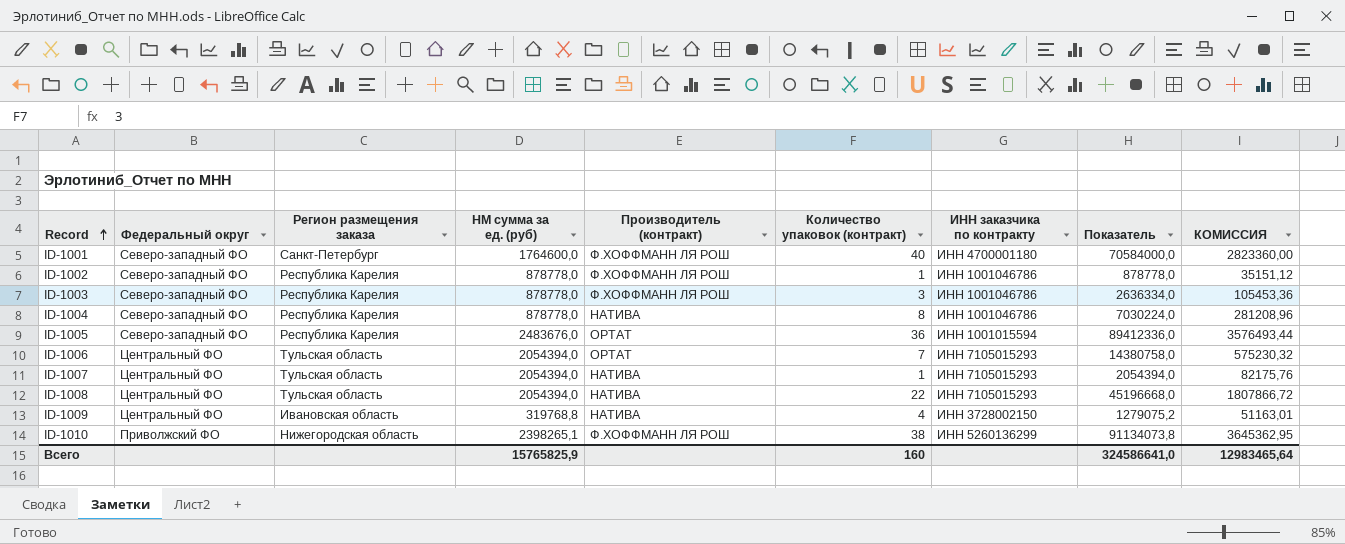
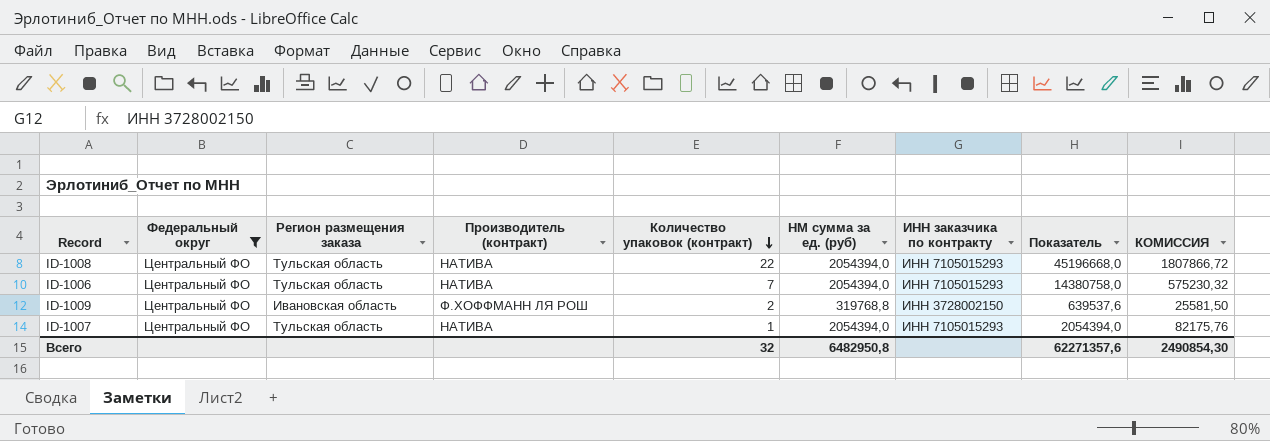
filter: none -> Федеральный округ = Центральный ФО
row order: Record ascending -> Количество упаковок (контракт) descending
column НМ сумма за ед. (руб) | position: 4 -> 6
ID-1006 | Производитель (контракт): ОРТАТ -> НАТИВА
ID-1009 | Производитель (контракт): НАТИВА -> Ф.ХОФФМАНН ЛЯ РОШ
ID-1009 | Количество упаковок (контракт): 4 -> 2
ID-1009 | Показатель: 1279075,2 -> 639537,6
ID-1009 | КОМИССИЯ: 51163,01 -> 25581,50
Всего | Количество упаковок (контракт): 160 -> 32
Всего | НМ сумма за ед. (руб): 15765825,9 -> 6482950,8
Всего | Показатель: 324586641,0 -> 62271357,6
Всего | КОМИССИЯ: 12983465,64 -> 2490854,30

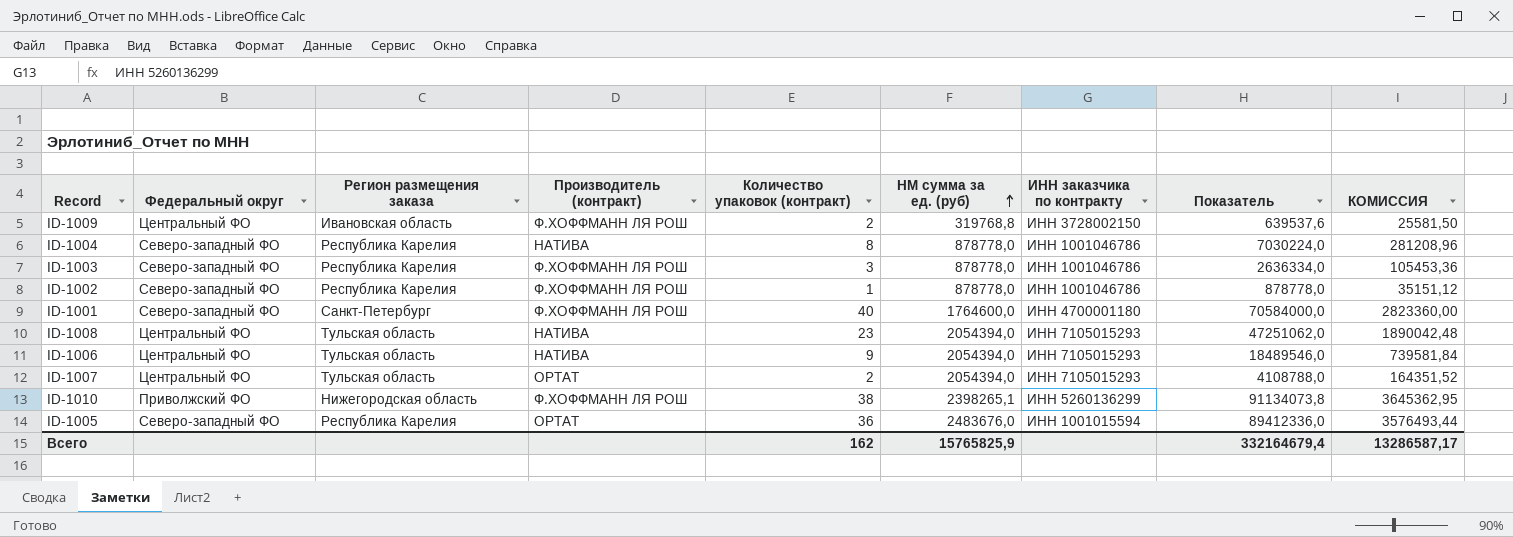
filter: Федеральный округ = Центральный ФО -> none
row order: Количество упаковок (контракт) descending -> НМ сумма за ед. (руб) ascending
ID-1008 | Количество упаковок (контракт): 22 -> 23
ID-1008 | Показатель: 45196668,0 -> 47251062,0
ID-1008 | КОМИССИЯ: 1807866,72 -> 1890042,48
ID-1006 | Количество упаковок (контракт): 7 -> 9
ID-1006 | Показатель: 14380758,0 -> 18489546,0
ID-1006 | КОМИССИЯ: 575230,32 -> 739581,84
ID-1007 | Производитель (контракт): НАТИВА -> ОРТАТ
ID-1007 | Количество упаковок (контракт): 1 -> 2
ID-1007 | Показатель: 2054394,0 -> 4108788,0
ID-1007 | КОМИССИЯ: 82175,76 -> 164351,52
Всего | Количество упаковок (контракт): 32 -> 162
Всего | НМ сумма за ед. (руб): 6482950,8 -> 15765825,9
Всего | Показатель: 62271357,6 -> 332164679,4
Всего | КОМИССИЯ: 2490854,30 -> 13286587,17

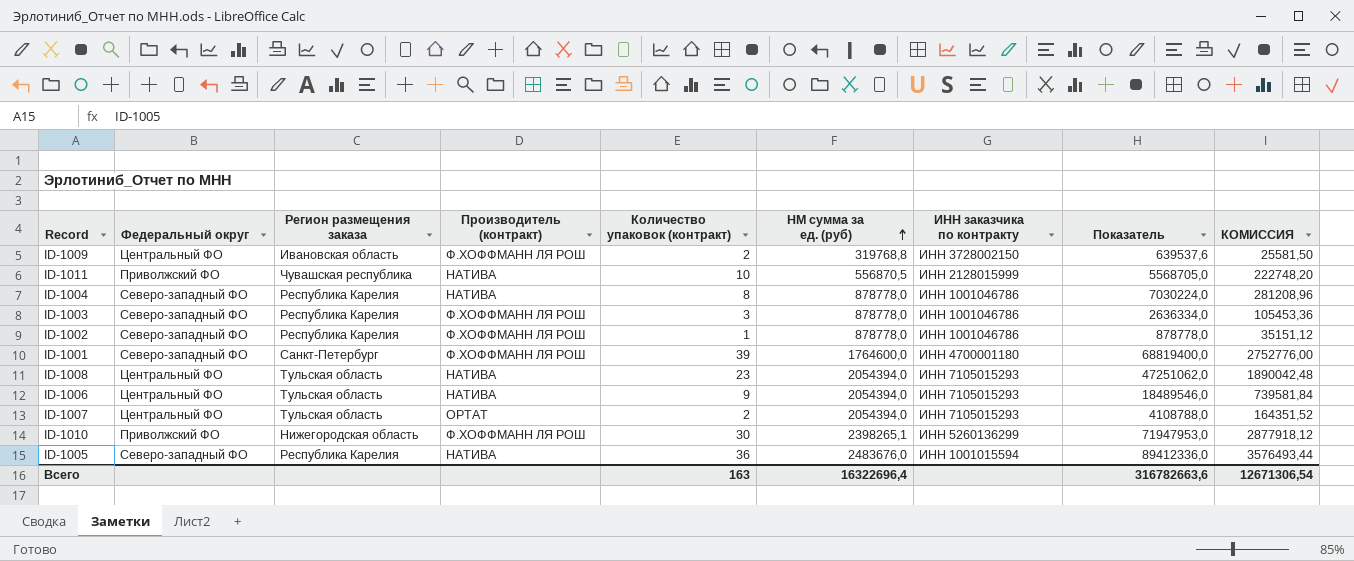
row ID-1011: none -> Приволжский ФО | Чувашская республика | НАТИВА | 10 | 556870,5 | ИНН 2128015999 | 5568705,0 | 222748,20
ID-1001 | Количество упаковок (контракт): 40 -> 39
ID-1001 | Показатель: 70584000,0 -> 68819400,0
ID-1001 | КОМИССИЯ: 2823360,00 -> 2752776,00
ID-1010 | Количество упаковок (контракт): 38 -> 30
ID-1010 | Показатель: 91134073,8 -> 71947953,0
ID-1010 | КОМИССИЯ: 3645362,95 -> 2877918,12
ID-1005 | Производитель (контракт): ОРТАТ -> НАТИВА
Всего | Количество упаковок (контракт): 162 -> 163
Всего | НМ сумма за ед. (руб): 15765825,9 -> 16322696,4
Всего | Показатель: 332164679,4 -> 316782663,6
Всего | КОМИССИЯ: 13286587,17 -> 12671306,54

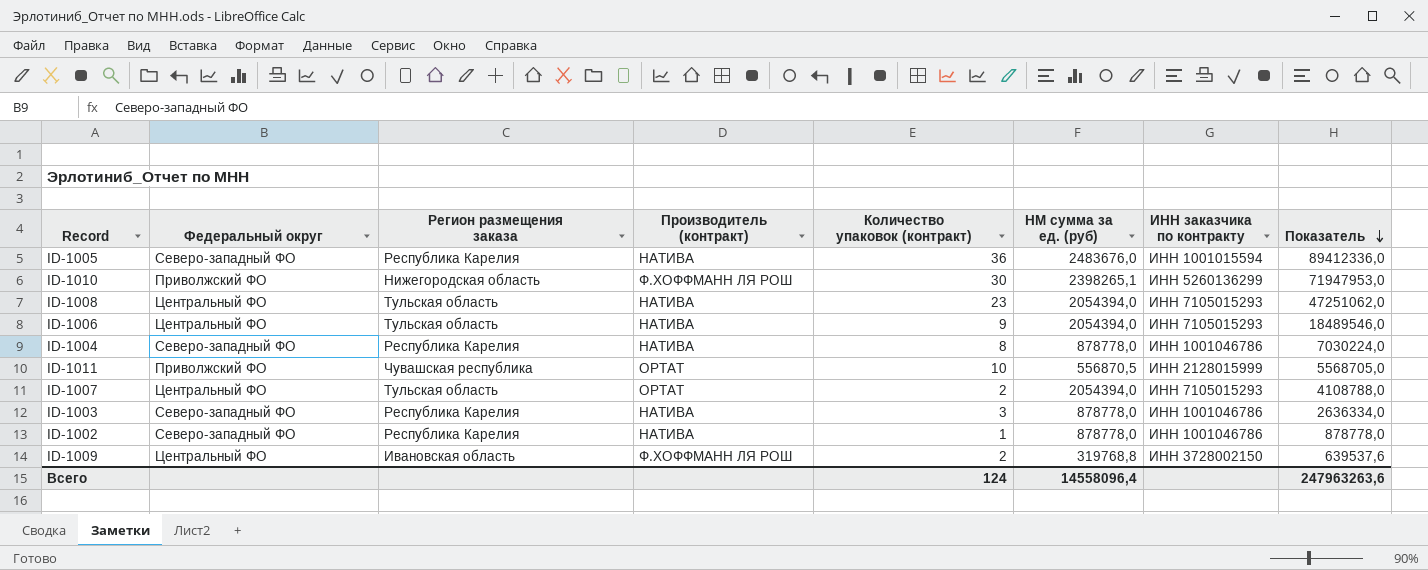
row order: НМ сумма за ед. (руб) ascending -> Показатель descending
column КОМИССИЯ | formula: [Показатель] * 0,04 -> none
row ID-1001: Северо-западный ФО | Санкт-Петербург | Ф.ХОФФМАНН ЛЯ РОШ | 39 | 1764600,0 | ИНН 4700001180 | 68819400,0 | 2752776,00 -> none
ID-1011 | Производитель (контракт): НАТИВА -> ОРТАТ
ID-1003 | Производитель (контракт): Ф.ХОФФМАНН ЛЯ РОШ -> НАТИВА
ID-1002 | Производитель (контракт): Ф.ХОФФМАНН ЛЯ РОШ -> НАТИВА
Всего | Количество упаковок (контракт): 163 -> 124
Всего | НМ сумма за ед. (руб): 16322696,4 -> 14558096,4
Всего | Показатель: 316782663,6 -> 247963263,6

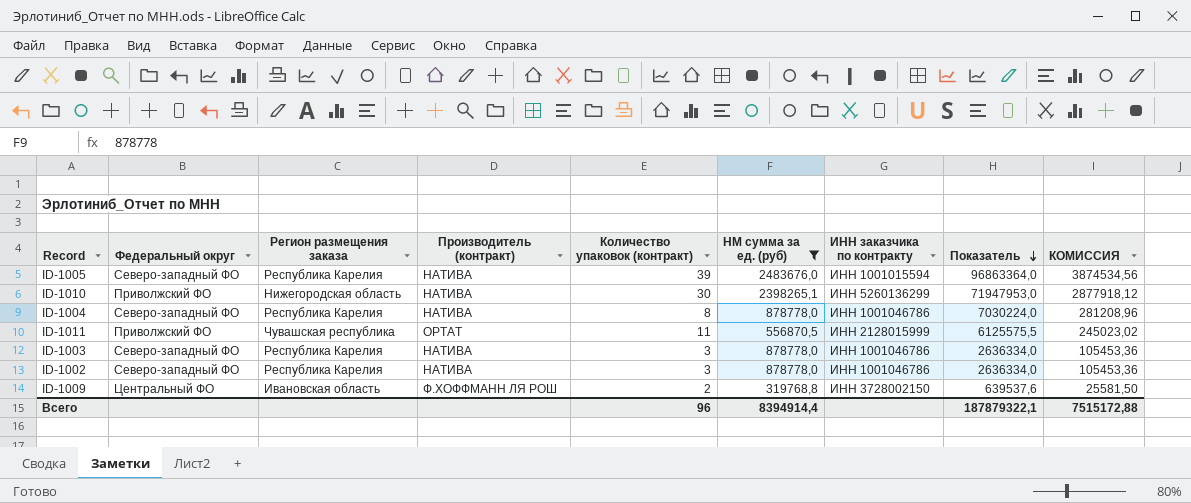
filter: none -> НМ сумма за ед. (руб) != 2054394,0
column КОМИССИЯ | formula: none -> [Показатель] * 0,04
ID-1005 | Количество упаковок (контракт): 36 -> 39
ID-1005 | Показатель: 89412336,0 -> 96863364,0
ID-1010 | Производитель (контракт): Ф.ХОФФМАНН ЛЯ РОШ -> НАТИВА
ID-1011 | Количество упаковок (контракт): 10 -> 11
ID-1011 | Показатель: 5568705,0 -> 6125575,5
ID-1002 | Количество упаковок (контракт): 1 -> 3
ID-1002 | Показатель: 878778,0 -> 2636334,0
Всего | Количество упаковок (контракт): 124 -> 96
Всего | НМ сумма за ед. (руб): 14558096,4 -> 8394914,4
Всего | Показатель: 247963263,6 -> 187879322,1

